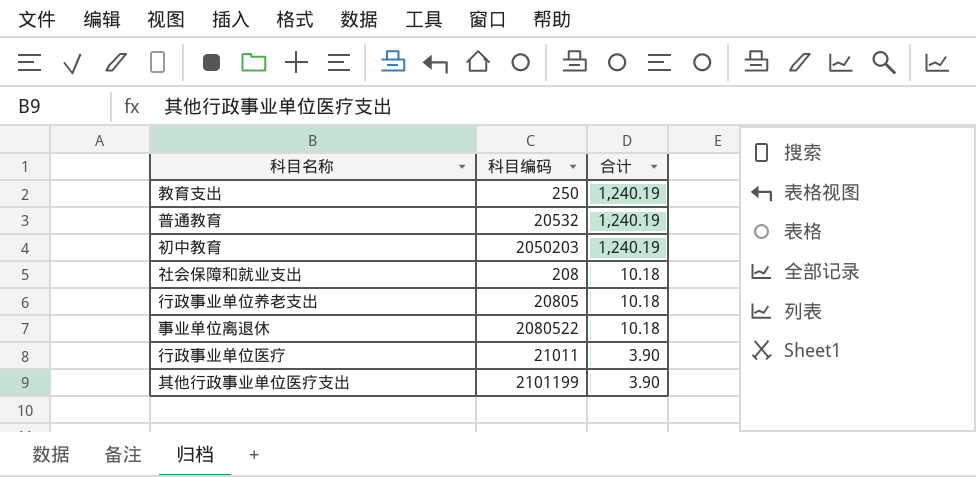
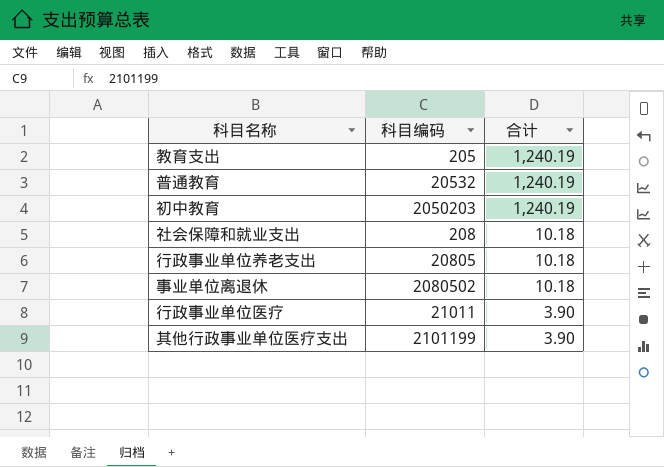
教育支出 | 科目编码: 250 -> 205
事业单位离退休 | 科目编码: 2080522 -> 2080502

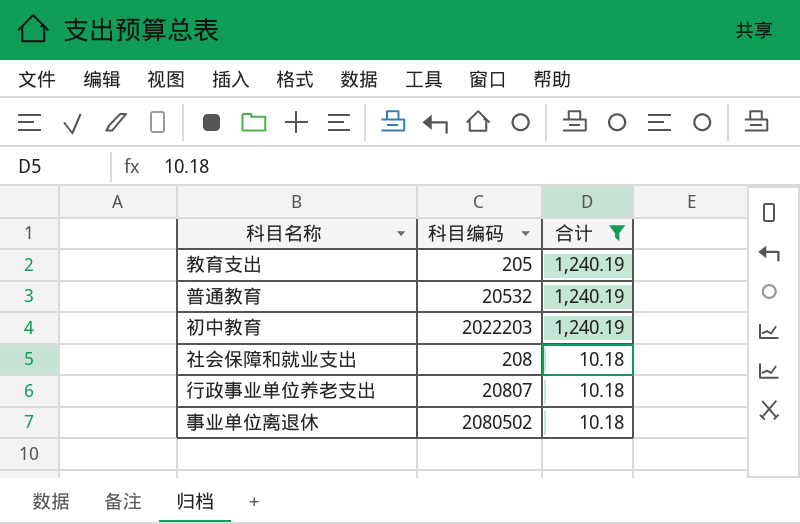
filter: none -> 合计 != 3.90
初中教育 | 科目编码: 2050203 -> 2022203
行政事业单位养老支出 | 科目编码: 20805 -> 20807

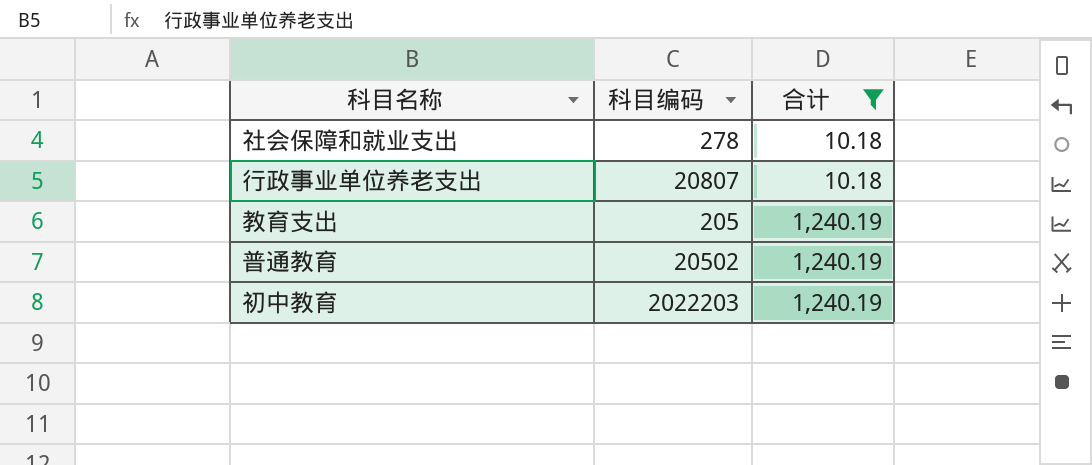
row order: 合计 descending -> 合计 ascending
row 事业单位离退休: 2080502 | 10.18 -> none
社会保障和就业支出 | 科目编码: 208 -> 278
普通教育 | 科目编码: 20532 -> 20502

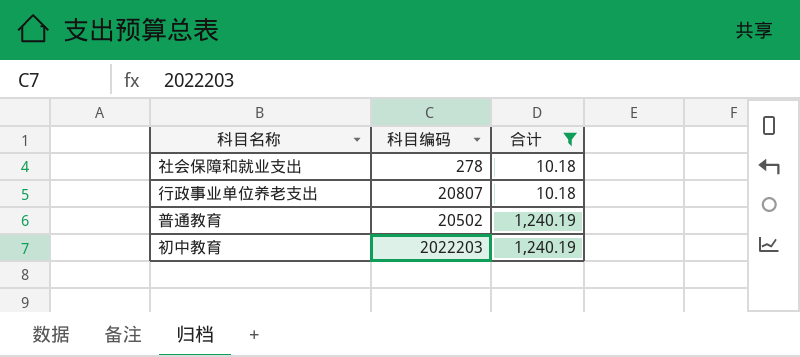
row 教育支出: 205 | 1,240.19 -> none

